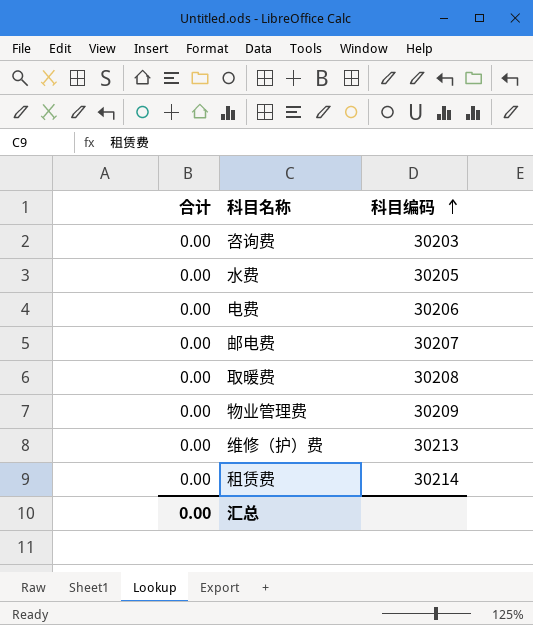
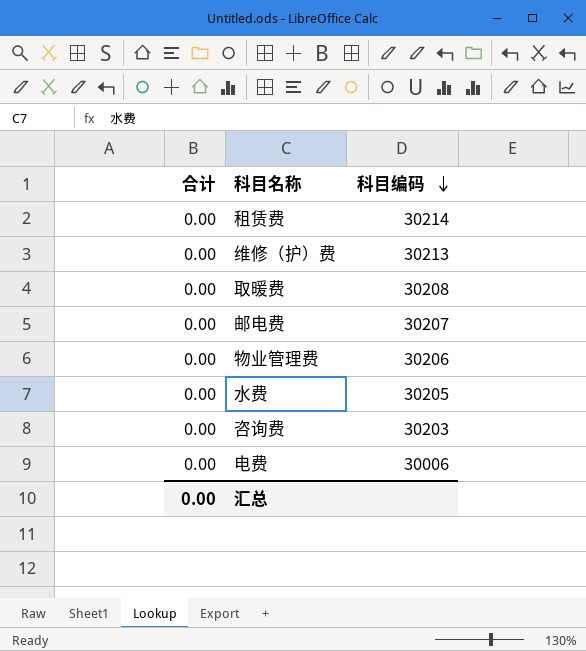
row order: 科目编码 ascending -> 科目编码 descending
物业管理费 | 科目编码: 30209 -> 30206
电费 | 科目编码: 30206 -> 30006

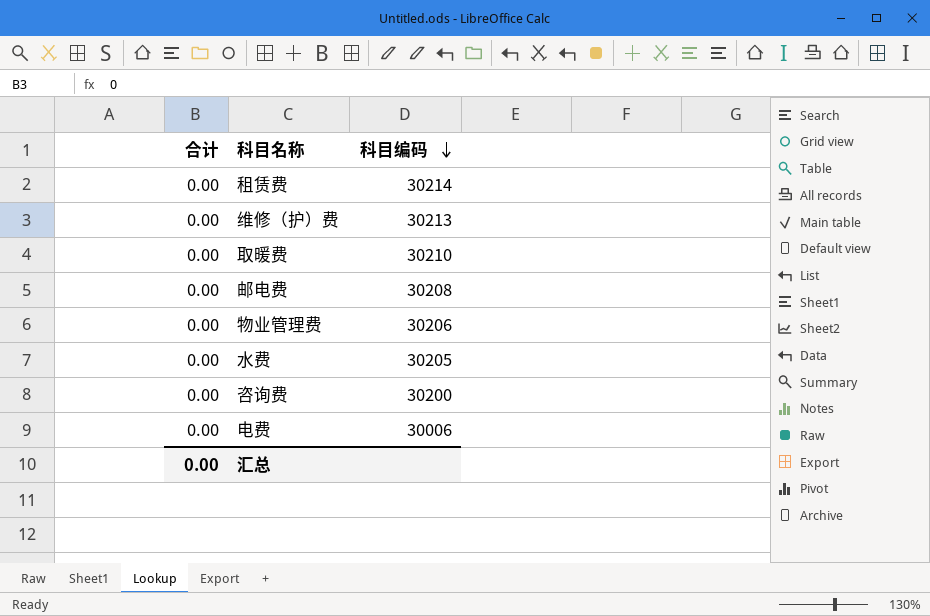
取暖费 | 科目编码: 30208 -> 30210
邮电费 | 科目编码: 30207 -> 30208
咨询费 | 科目编码: 30203 -> 30200

